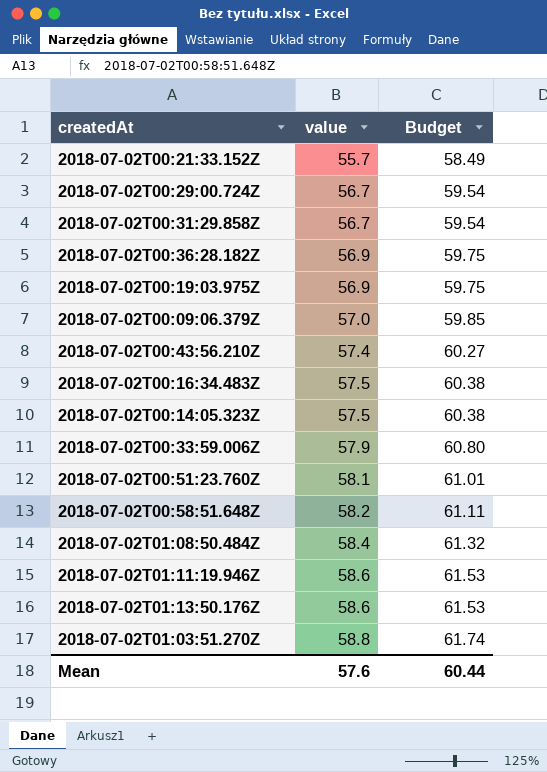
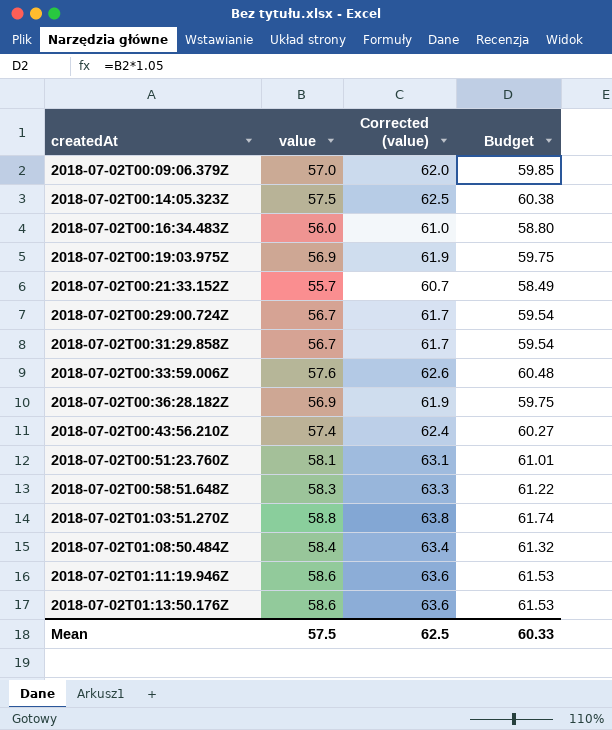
row order: value ascending -> createdAt ascending
column Corrected (value) | formula: none -> [value] + 5
2018-07-02T00:16:34.483Z | value: 57.5 -> 56.0
2018-07-02T00:16:34.483Z | Budget: 60.38 -> 58.80
2018-07-02T00:33:59.006Z | value: 57.9 -> 57.6
2018-07-02T00:33:59.006Z | Budget: 60.80 -> 60.48
2018-07-02T00:58:51.648Z | value: 58.2 -> 58.3
2018-07-02T00:58:51.648Z | Budget: 61.11 -> 61.22
Mean | value: 57.6 -> 57.5
Mean | Budget: 60.44 -> 60.33

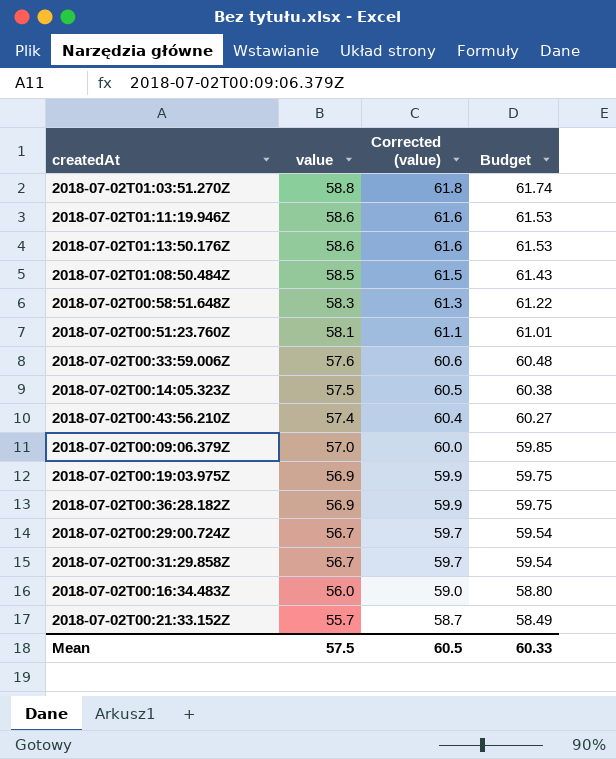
row order: createdAt ascending -> value descending
column Corrected (value) | formula: [value] + 5 -> [value] + 3
2018-07-02T01:08:50.484Z | value: 58.4 -> 58.5
2018-07-02T01:08:50.484Z | Budget: 61.32 -> 61.43
Mean | Corrected (value): 62.5 -> 60.5

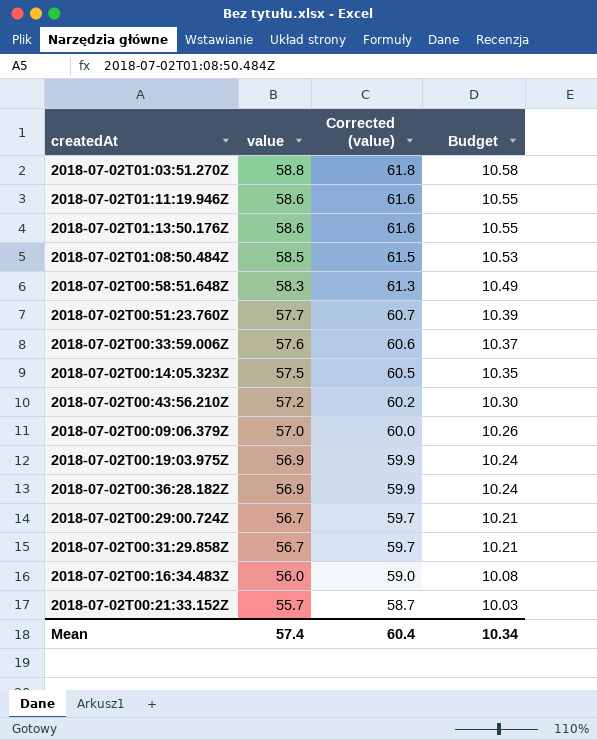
column Budget | formula: [value] * 1.05 -> [value] * 0.18
2018-07-02T00:51:23.760Z | value: 58.1 -> 57.7
2018-07-02T00:51:23.760Z | Corrected (value): 61.1 -> 60.7
2018-07-02T00:43:56.210Z | value: 57.4 -> 57.2
2018-07-02T00:43:56.210Z | Corrected (value): 60.4 -> 60.2
Mean | value: 57.5 -> 57.4
Mean | Corrected (value): 60.5 -> 60.4
Mean | Budget: 60.33 -> 10.34

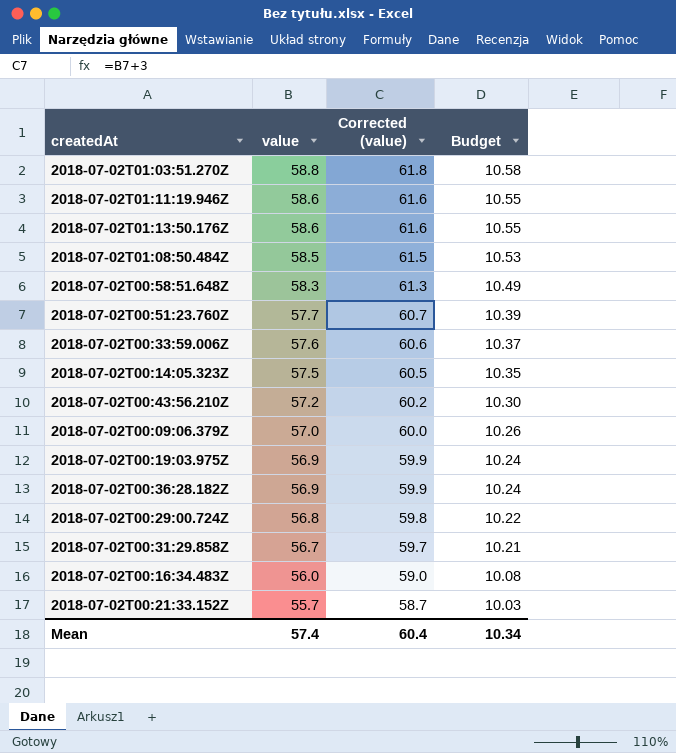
2018-07-02T00:29:00.724Z | value: 56.7 -> 56.8
2018-07-02T00:29:00.724Z | Corrected (value): 59.7 -> 59.8
2018-07-02T00:29:00.724Z | Budget: 10.21 -> 10.22

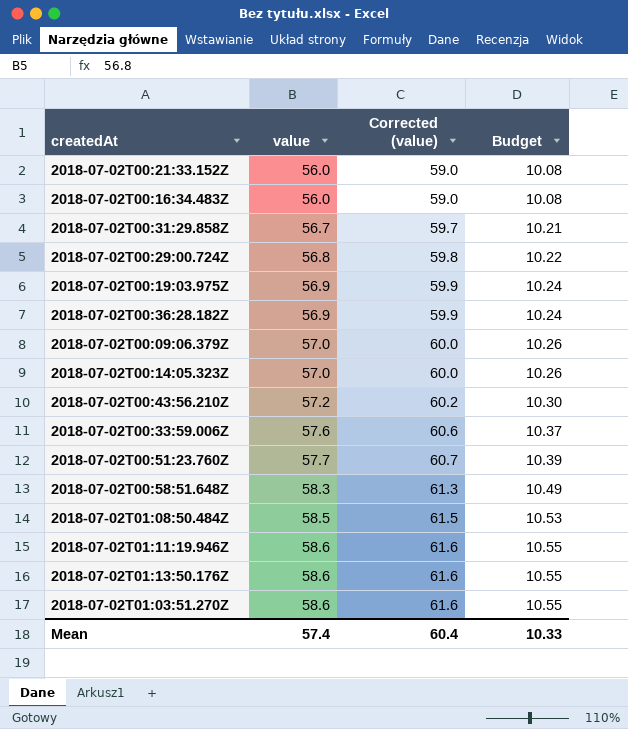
row order: value descending -> value ascending
2018-07-02T00:21:33.152Z | value: 55.7 -> 56.0
2018-07-02T00:21:33.152Z | Corrected (value): 58.7 -> 59.0
2018-07-02T00:21:33.152Z | Budget: 10.03 -> 10.08
2018-07-02T00:14:05.323Z | value: 57.5 -> 57.0
2018-07-02T00:14:05.323Z | Corrected (value): 60.5 -> 60.0
2018-07-02T00:14:05.323Z | Budget: 10.35 -> 10.26
2018-07-02T01:03:51.270Z | value: 58.8 -> 58.6
2018-07-02T01:03:51.270Z | Corrected (value): 61.8 -> 61.6
2018-07-02T01:03:51.270Z | Budget: 10.58 -> 10.55
Mean | Budget: 10.34 -> 10.33

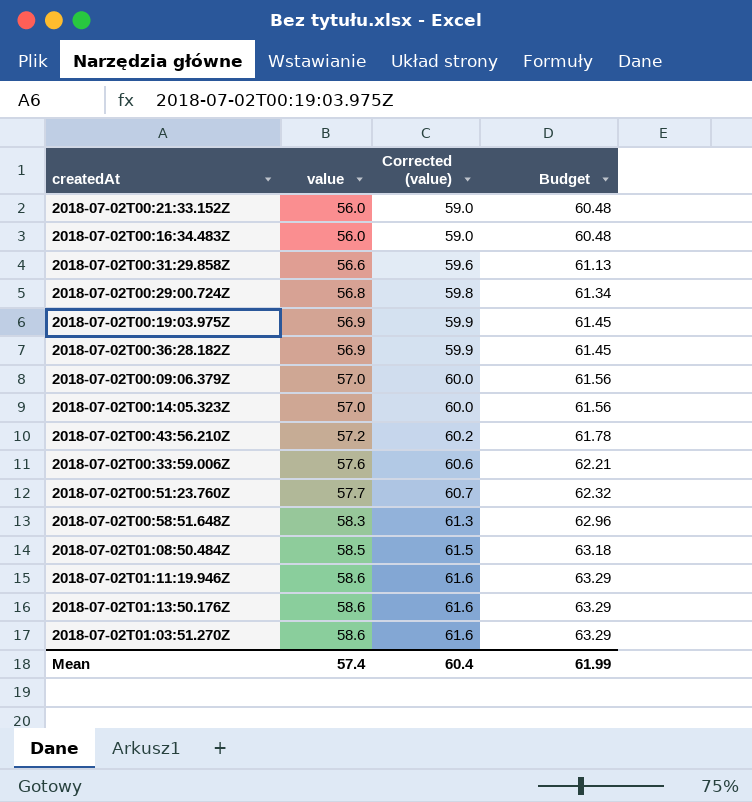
column Budget | formula: [value] * 0.18 -> [value] * 1.08
2018-07-02T00:31:29.858Z | value: 56.7 -> 56.6
2018-07-02T00:31:29.858Z | Corrected (value): 59.7 -> 59.6
Mean | Budget: 10.33 -> 61.99

